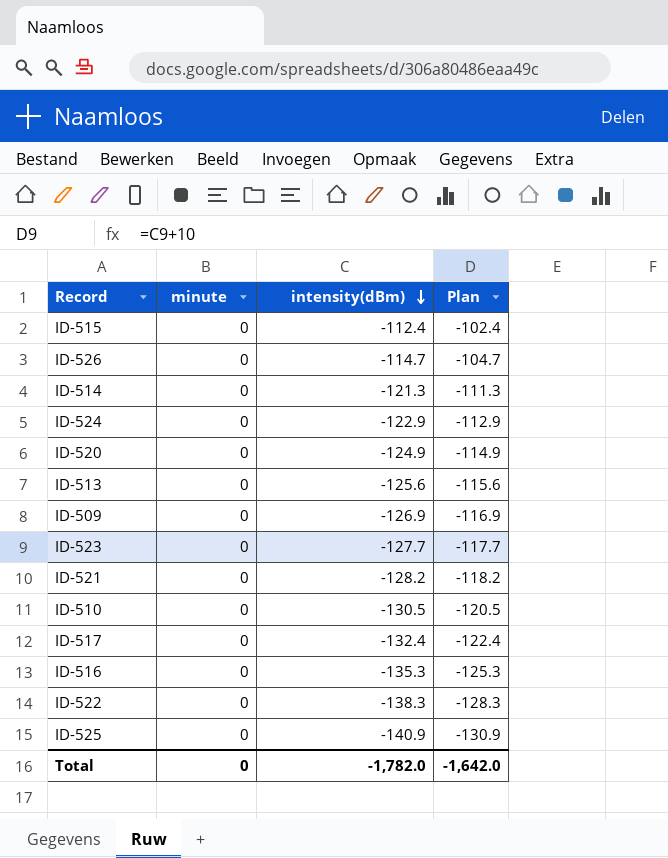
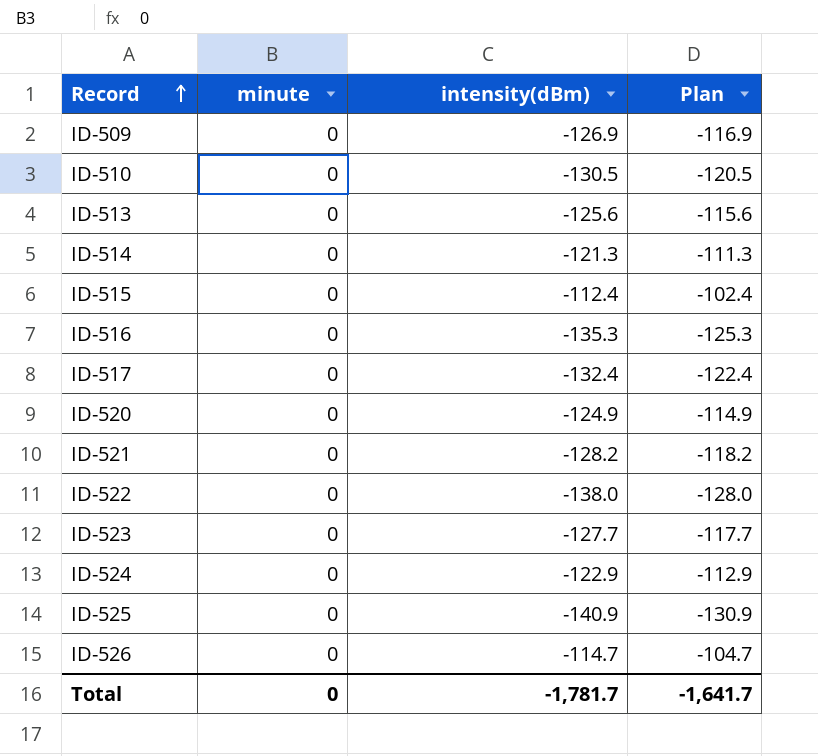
row order: intensity(dBm) descending -> Record ascending
ID-522 | intensity(dBm): -138.3 -> -138.0
ID-522 | Plan: -128.3 -> -128.0
Total | intensity(dBm): -1,782.0 -> -1,781.7
Total | Plan: -1,642.0 -> -1,641.7

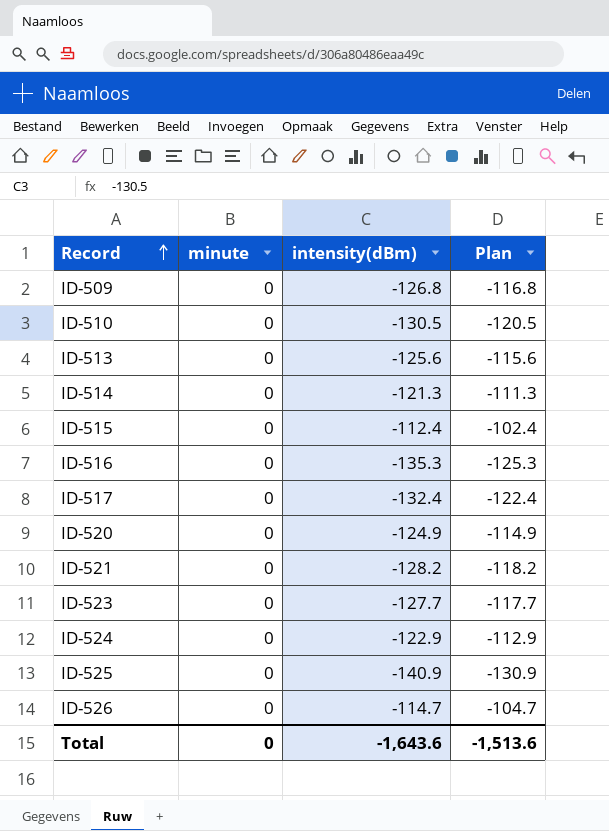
row ID-522: 0 | -138.0 | -128.0 -> none
ID-509 | intensity(dBm): -126.9 -> -126.8
ID-509 | Plan: -116.9 -> -116.8
Total | intensity(dBm): -1,781.7 -> -1,643.6
Total | Plan: -1,641.7 -> -1,513.6

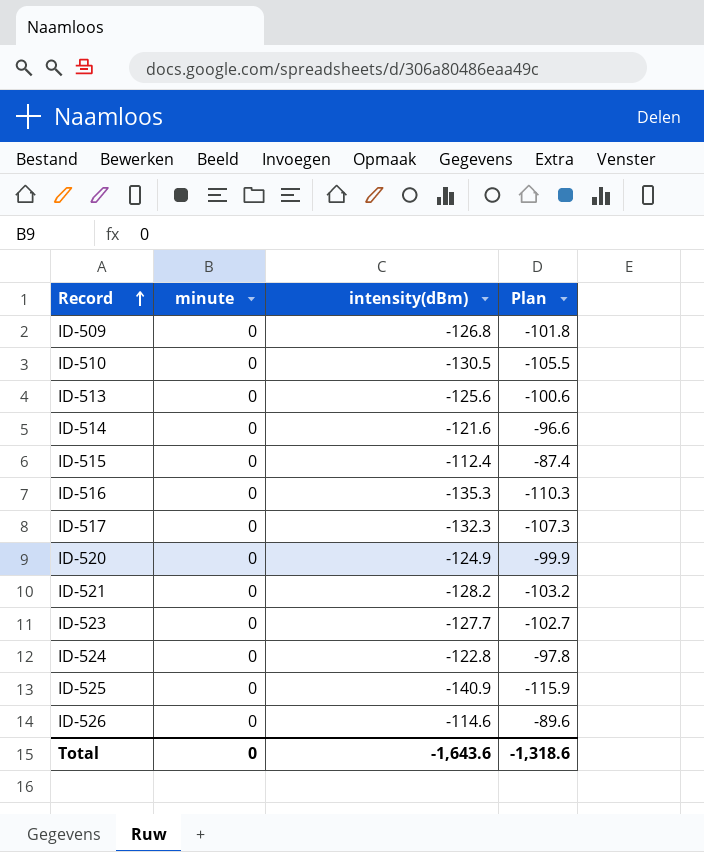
column Plan | formula: [intensity(dBm)] + 10 -> [intensity(dBm)] + 25
ID-514 | intensity(dBm): -121.3 -> -121.6
ID-517 | intensity(dBm): -132.4 -> -132.3
ID-524 | intensity(dBm): -122.9 -> -122.8
ID-526 | intensity(dBm): -114.7 -> -114.6
Total | Plan: -1,513.6 -> -1,318.6

